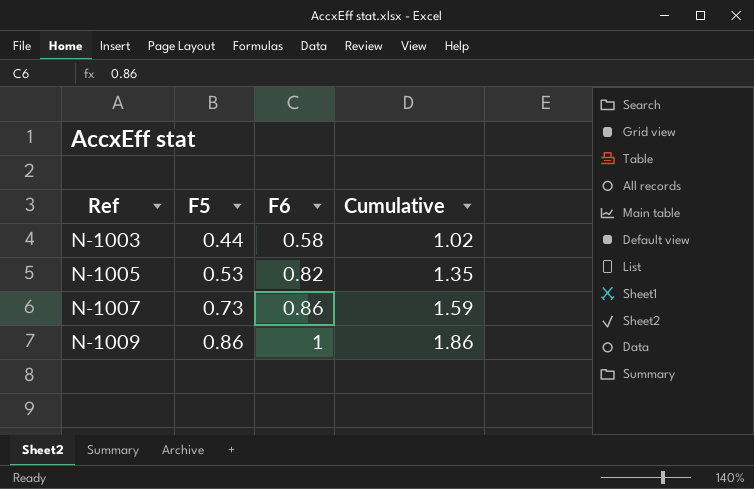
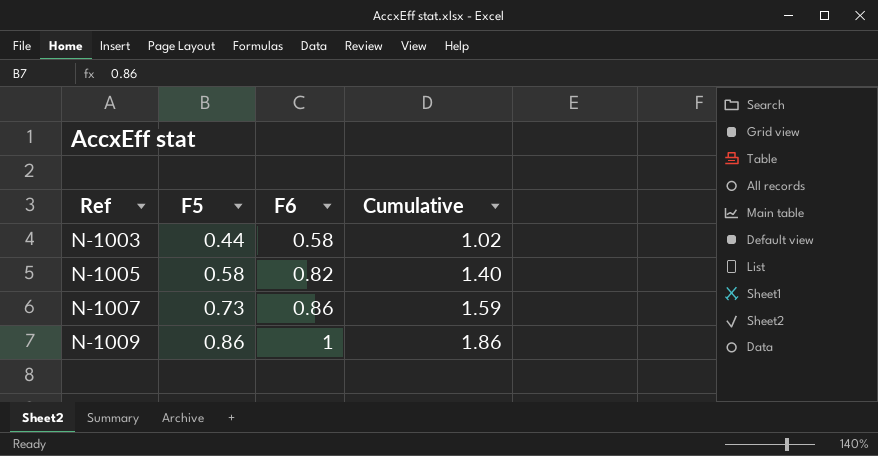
N-1005 | F5: 0.53 -> 0.58
N-1005 | Cumulative: 1.35 -> 1.40

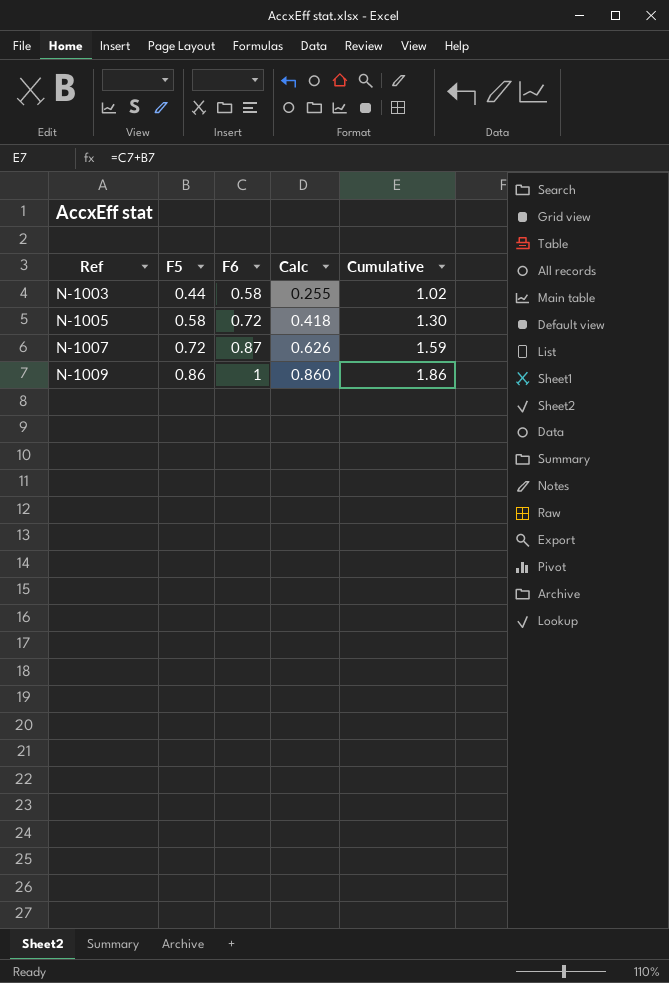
column Calc | formula: none -> [F5] * [F6]
N-1005 | F6: 0.82 -> 0.72
N-1005 | Cumulative: 1.40 -> 1.30
N-1007 | F5: 0.73 -> 0.72
N-1007 | F6: 0.86 -> 0.87

